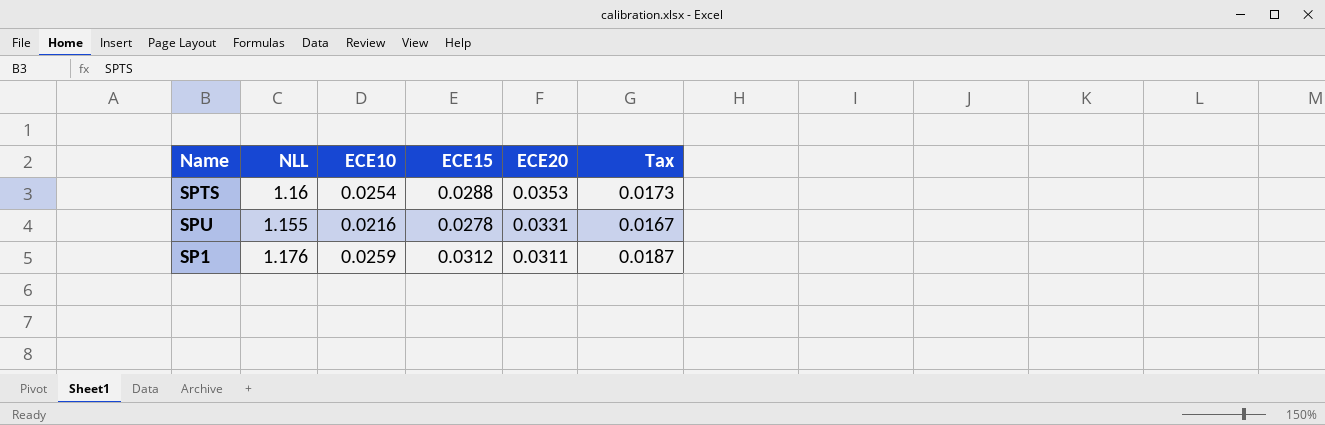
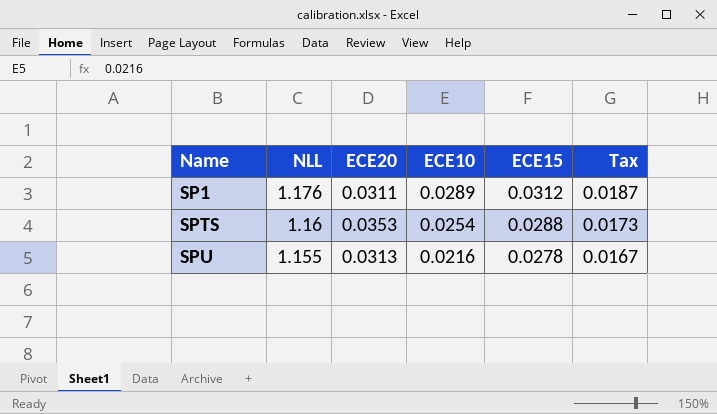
row order: ECE20 descending -> Name ascending
column ECE20 | position: 5 -> 3
SP1 | ECE10: 0.0259 -> 0.0289
SPU | ECE20: 0.0331 -> 0.0313

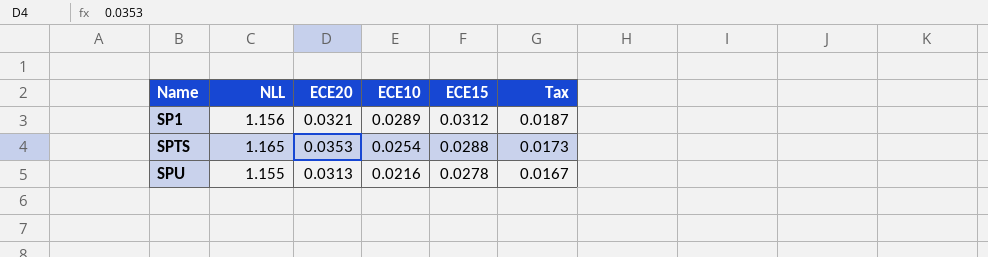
SP1 | NLL: 1.176 -> 1.156
SP1 | ECE20: 0.0311 -> 0.0321
SPTS | NLL: 1.16 -> 1.165

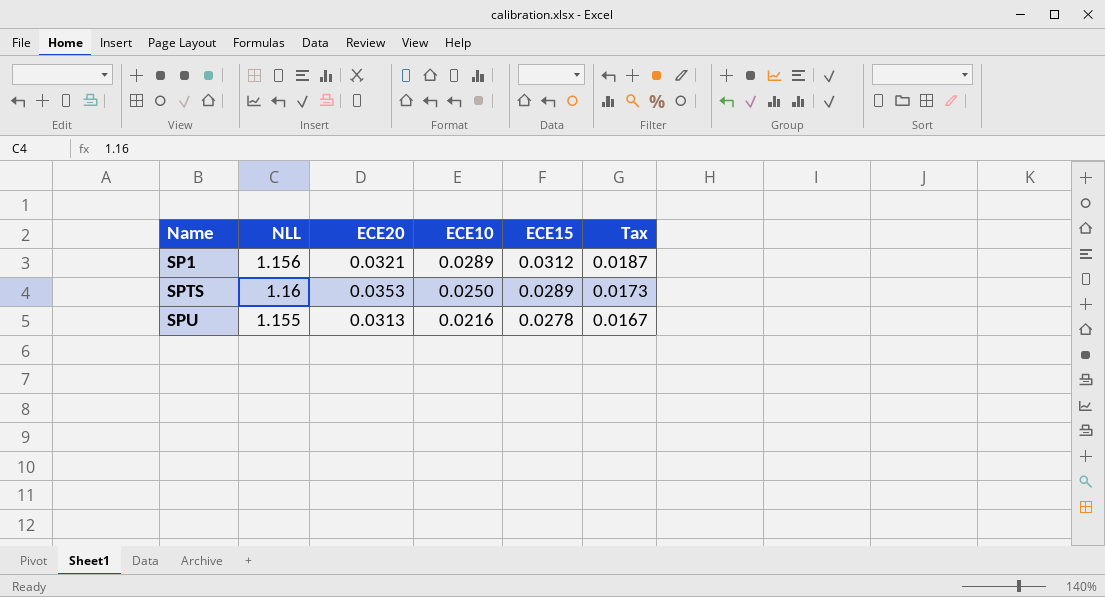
SPTS | NLL: 1.165 -> 1.16
SPTS | ECE10: 0.0254 -> 0.0250
SPTS | ECE15: 0.0288 -> 0.0289

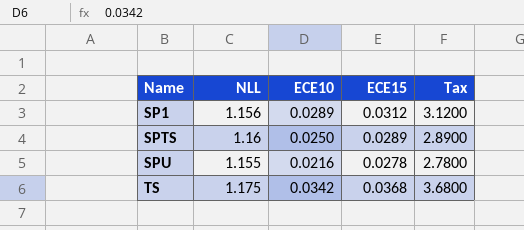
column ECE20 | position: 3 -> none
column Tax | formula: [ECE15] * 0.6 -> [ECE15] * 100
row TS: none -> 1.175 | 0.0342 | 0.0368 | 3.6800

